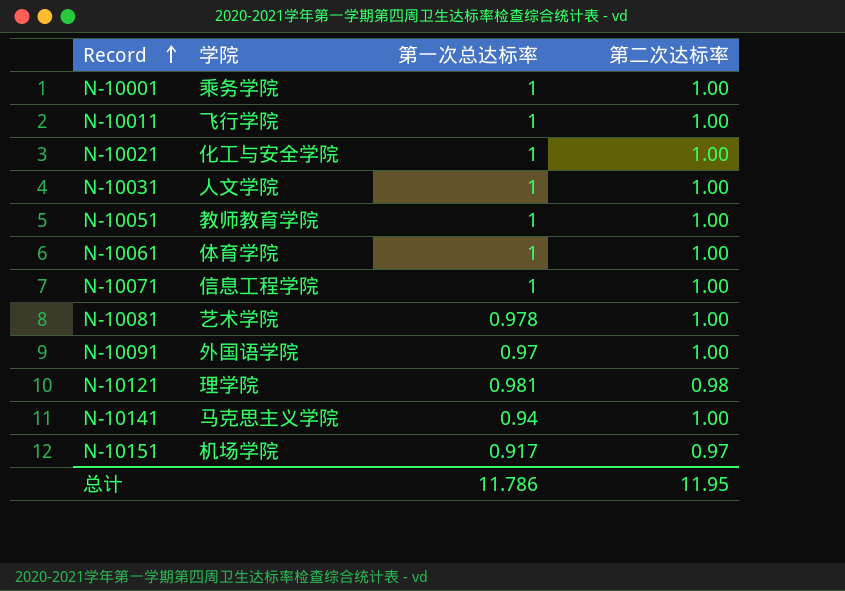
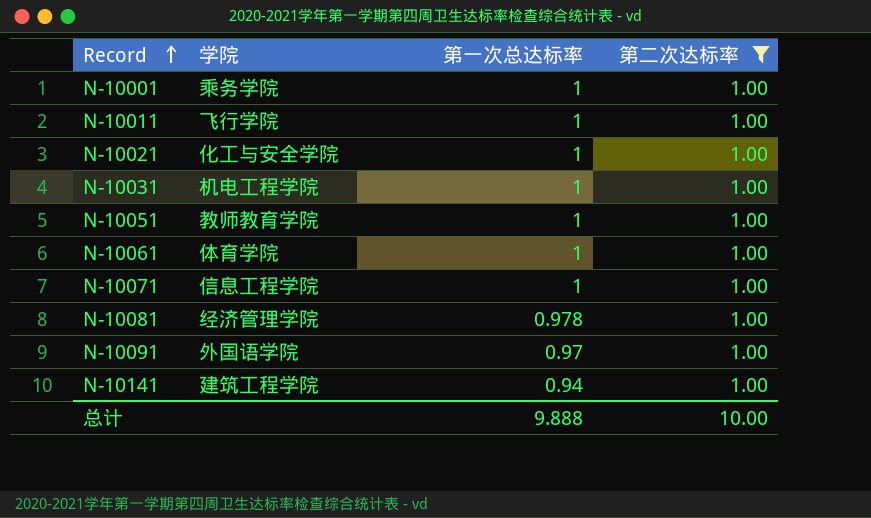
filter: none -> 第二次达标率 = 1.00
N-10031 | 学院: 人文学院 -> 机电工程学院
N-10081 | 学院: 艺术学院 -> 经济管理学院
N-10141 | 学院: 马克思主义学院 -> 建筑工程学院
总计 | 第一次总达标率: 11.786 -> 9.888
总计 | 第二次达标率: 11.95 -> 10.00

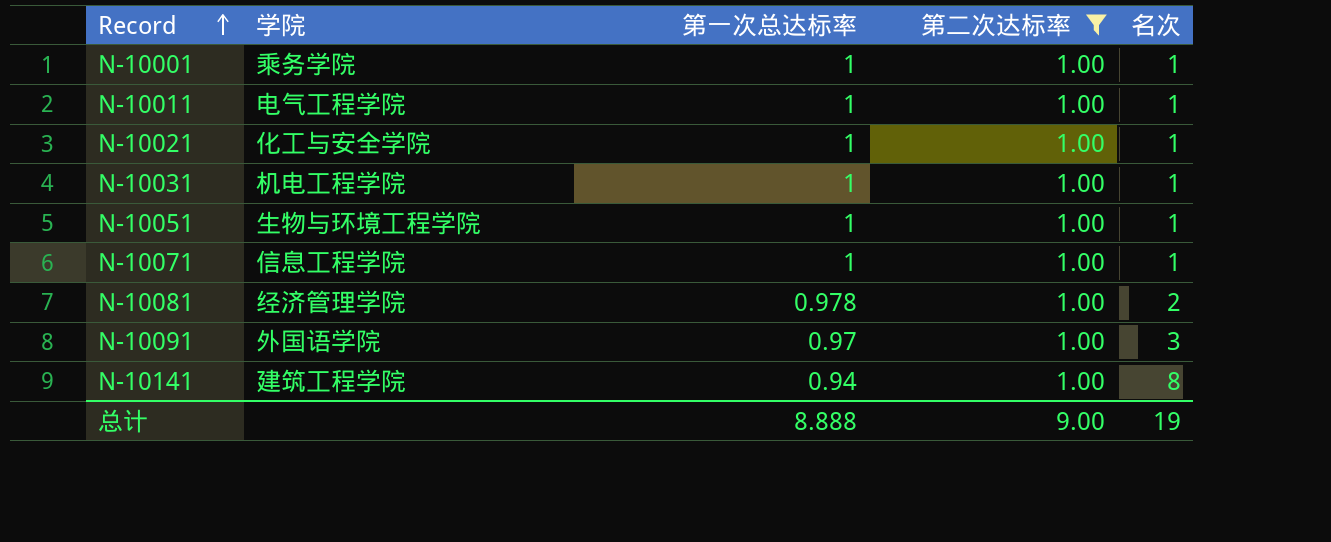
column 名次 | position: none -> 5
row N-10061: 体育学院 | 1 | 1.00 -> none
N-10011 | 学院: 飞行学院 -> 电气工程学院
N-10051 | 学院: 教师教育学院 -> 生物与环境工程学院
总计 | 第一次总达标率: 9.888 -> 8.888
总计 | 第二次达标率: 10.00 -> 9.00

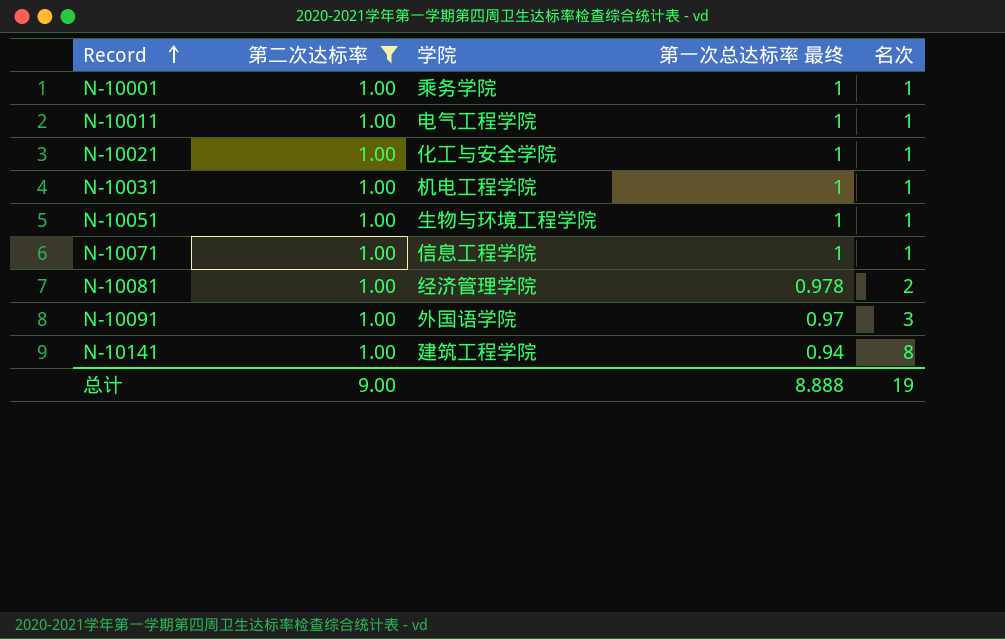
column 第二次达标率 | position: 4 -> 2
column name: 第一次总达标率 -> 第一次总达标率 最终

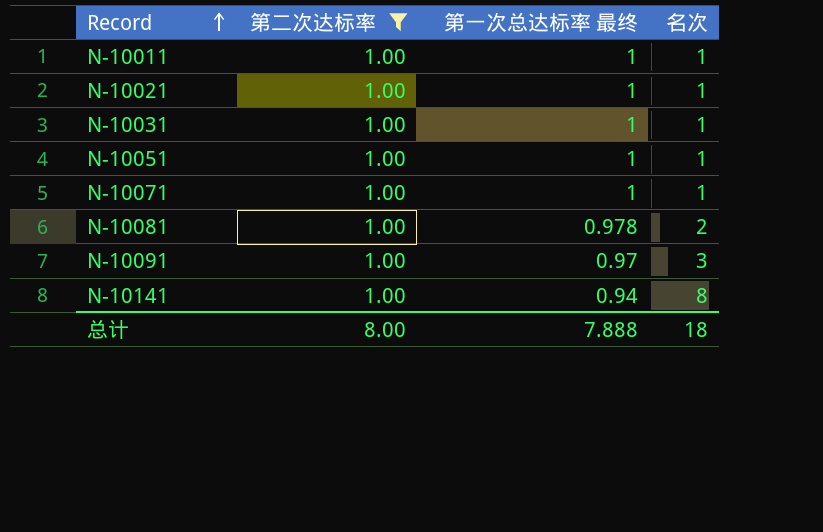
column 学院 | position: 3 -> none
row N-10001: 1.00 | 乘务学院 | 1 | 1 -> none
总计 | 第二次达标率: 9.00 -> 8.00
总计 | 第一次总达标率 最终: 8.888 -> 7.888
总计 | 名次: 19 -> 18

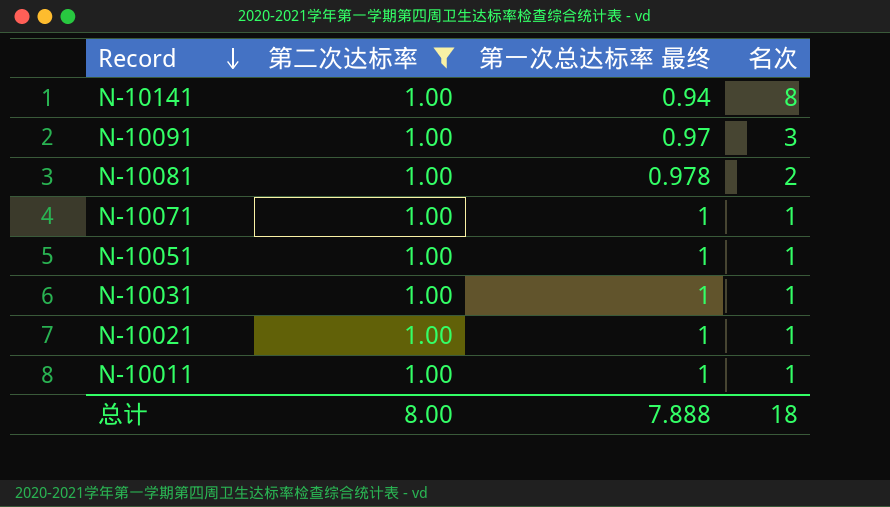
row order: Record ascending -> Record descending

